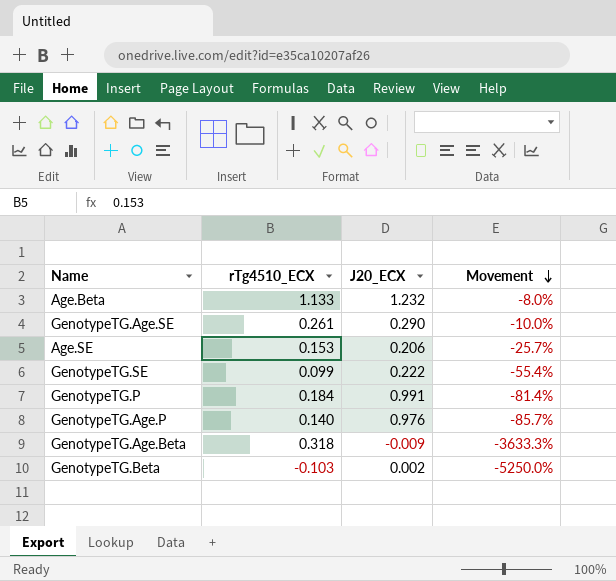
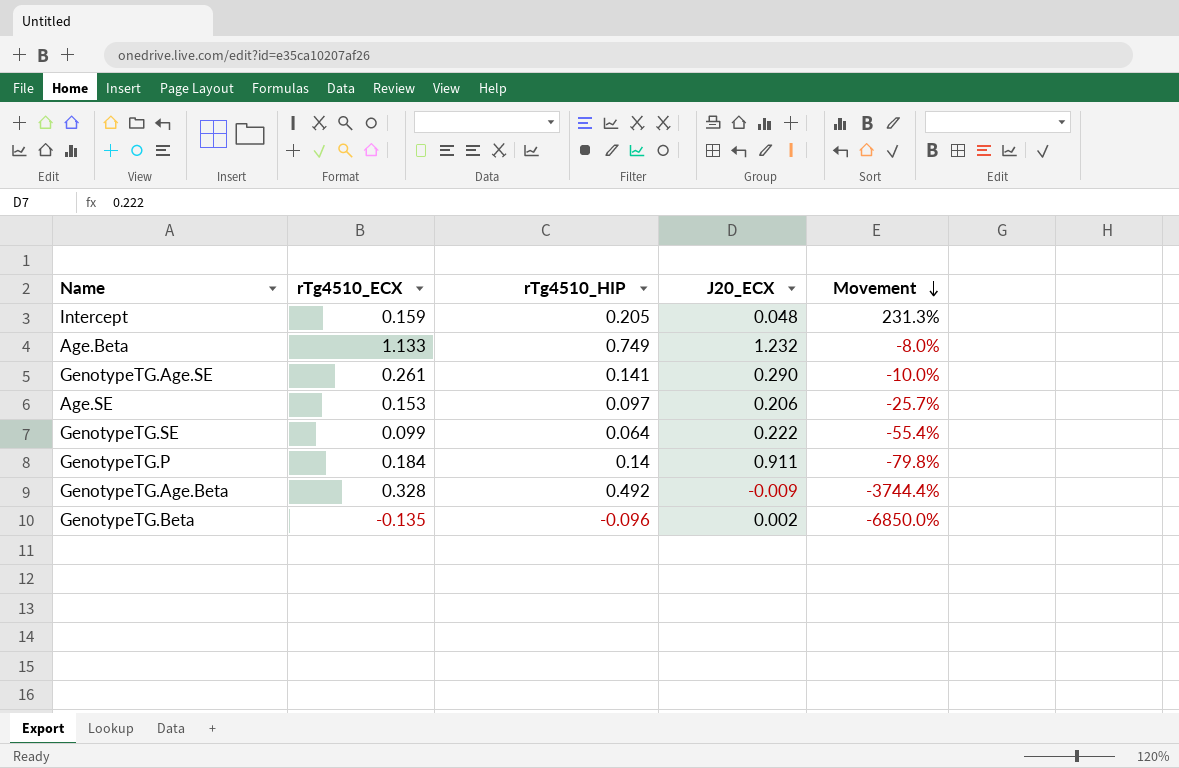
column rTg4510_HIP | position: none -> 3
row GenotypeTG.Age.P: 0.140 | 0.976 | -85.7% -> none
row Intercept: none -> 0.159 | 0.205 | 0.048 | 231.3%
GenotypeTG.P | J20_ECX: 0.991 -> 0.911
GenotypeTG.P | Movement: -81.4% -> -79.8%
GenotypeTG.Age.Beta | rTg4510_ECX: 0.318 -> 0.328
GenotypeTG.Age.Beta | Movement: -3633.3% -> -3744.4%
GenotypeTG.Beta | rTg4510_ECX: -0.103 -> -0.135
GenotypeTG.Beta | Movement: -5250.0% -> -6850.0%

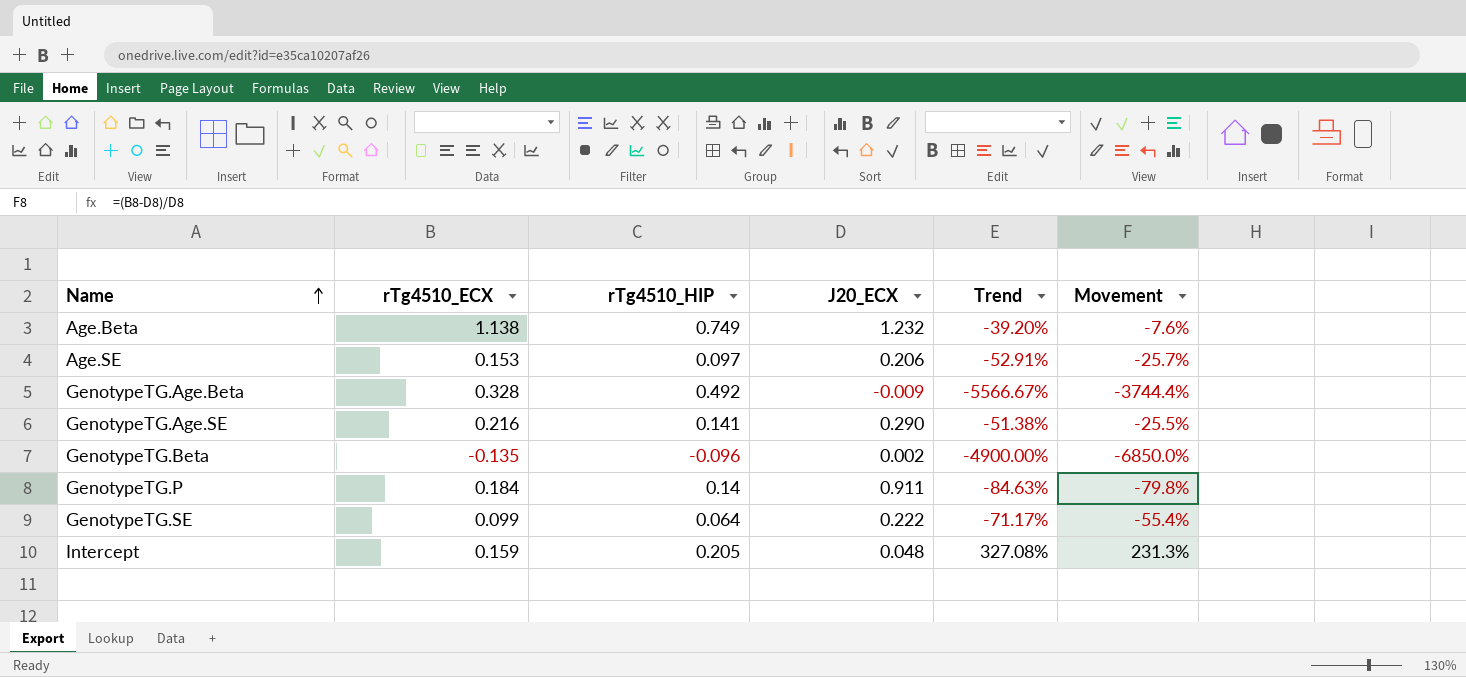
row order: Movement descending -> Name ascending
column Trend | formula: none -> ([rTg4510_HIP] - [J20_ECX]) / [J20_ECX]
Age.Beta | rTg4510_ECX: 1.133 -> 1.138
Age.Beta | Movement: -8.0% -> -7.6%
GenotypeTG.Age.SE | rTg4510_ECX: 0.261 -> 0.216
GenotypeTG.Age.SE | Movement: -10.0% -> -25.5%

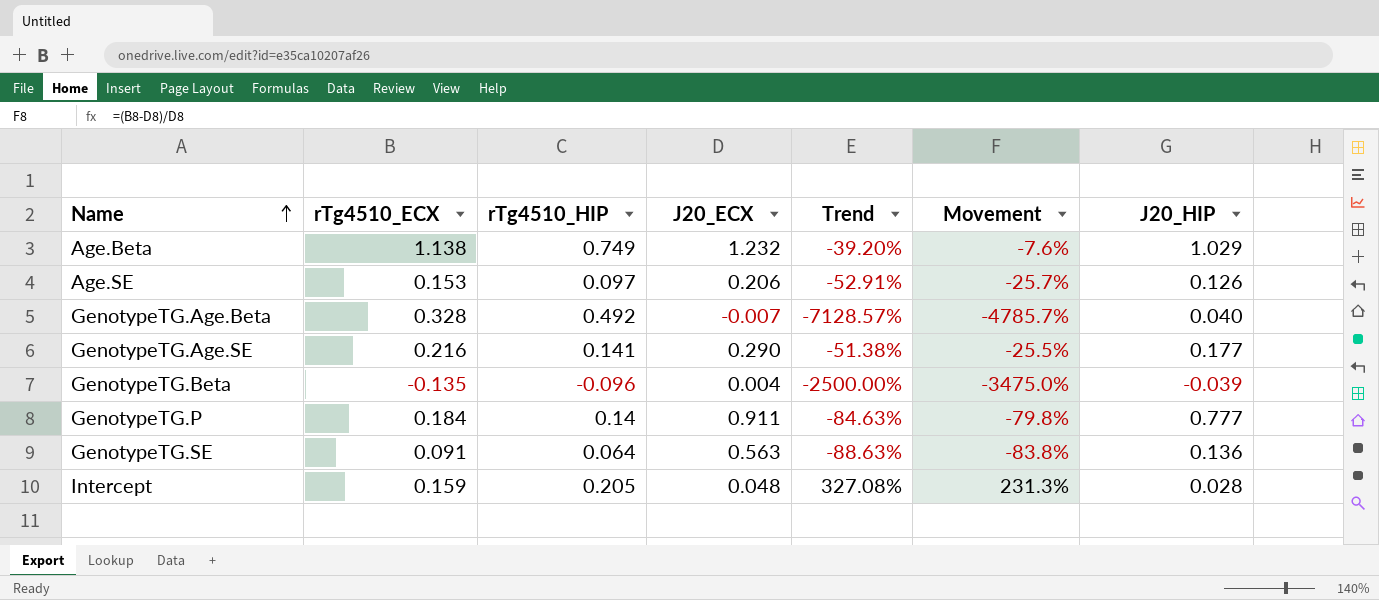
column J20_HIP | position: none -> 7
GenotypeTG.Age.Beta | J20_ECX: -0.009 -> -0.007
GenotypeTG.Age.Beta | Trend: -5566.67% -> -7128.57%
GenotypeTG.Age.Beta | Movement: -3744.4% -> -4785.7%
GenotypeTG.Beta | J20_ECX: 0.002 -> 0.004
GenotypeTG.Beta | Trend: -4900.00% -> -2500.00%
GenotypeTG.Beta | Movement: -6850.0% -> -3475.0%
GenotypeTG.SE | rTg4510_ECX: 0.099 -> 0.091
GenotypeTG.SE | J20_ECX: 0.222 -> 0.563
GenotypeTG.SE | Trend: -71.17% -> -88.63%
GenotypeTG.SE | Movement: -55.4% -> -83.8%

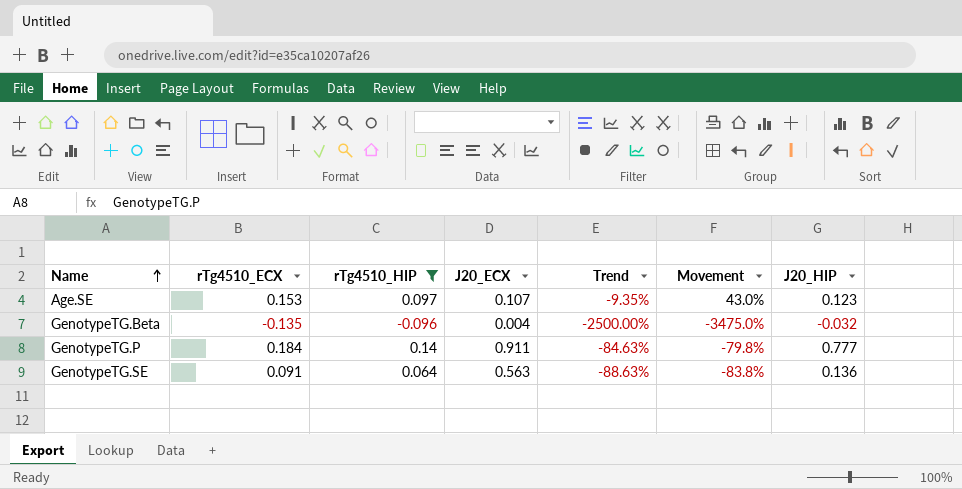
filter: none -> rTg4510_HIP <= 0.14
Age.SE | J20_ECX: 0.206 -> 0.107
Age.SE | Trend: -52.91% -> -9.35%
Age.SE | Movement: -25.7% -> 43.0%
Age.SE | J20_HIP: 0.126 -> 0.123
GenotypeTG.Beta | J20_HIP: -0.039 -> -0.032

